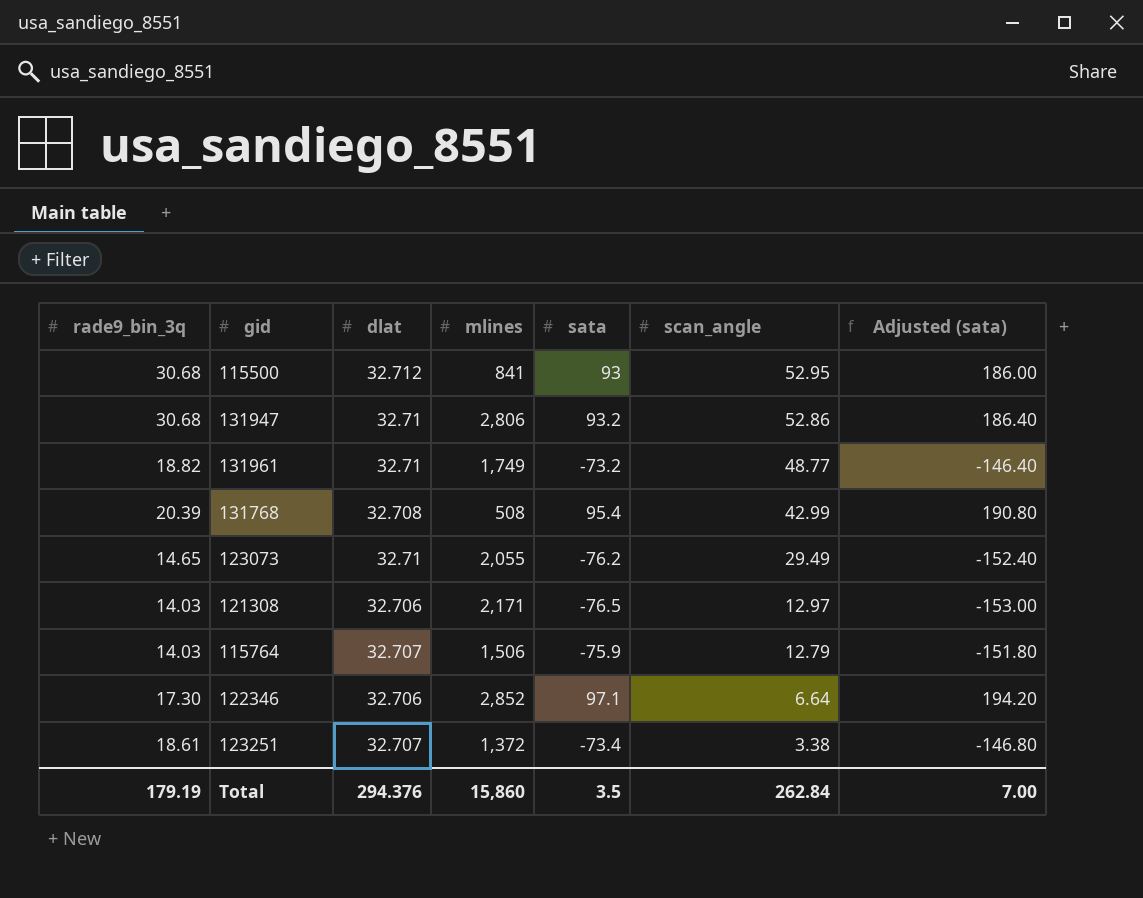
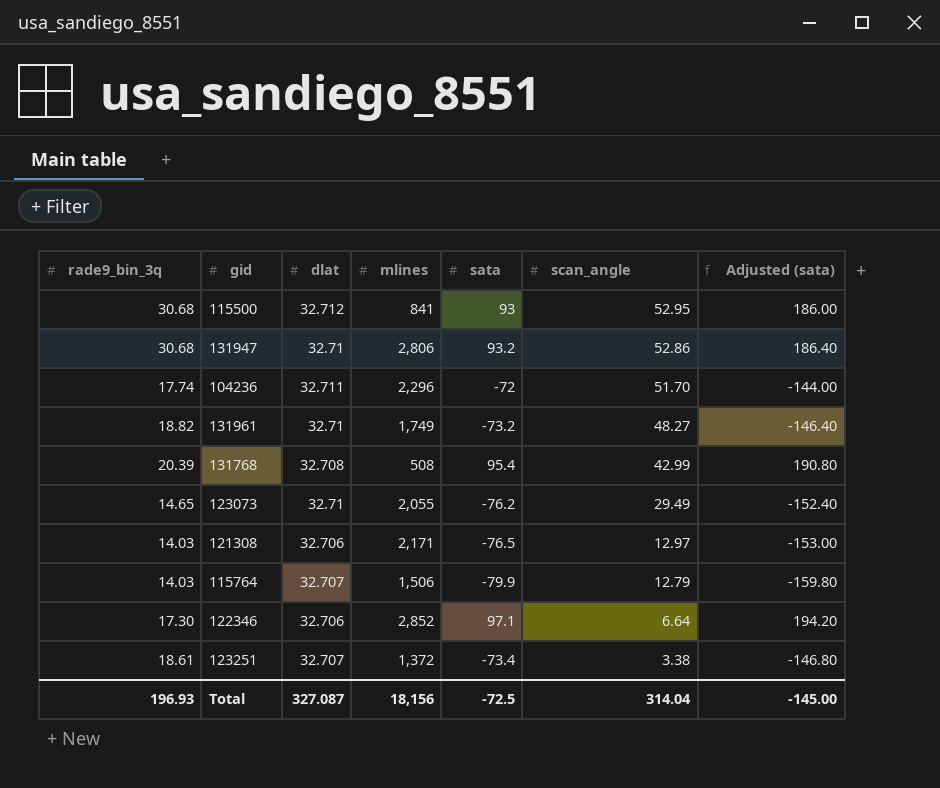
row 104236: none -> 17.74 | 32.711 | 2,296 | -72 | 51.70 | -144.00
131961 | scan_angle: 48.77 -> 48.27
115764 | sata: -75.9 -> -79.9
115764 | Adjusted (sata): -151.80 -> -159.80
Total | rade9_bin_3q: 179.19 -> 196.93
Total | dlat: 294.376 -> 327.087
Total | mlines: 15,860 -> 18,156
Total | sata: 3.5 -> -72.5
Total | scan_angle: 262.84 -> 314.04
Total | Adjusted (sata): 7.00 -> -145.00

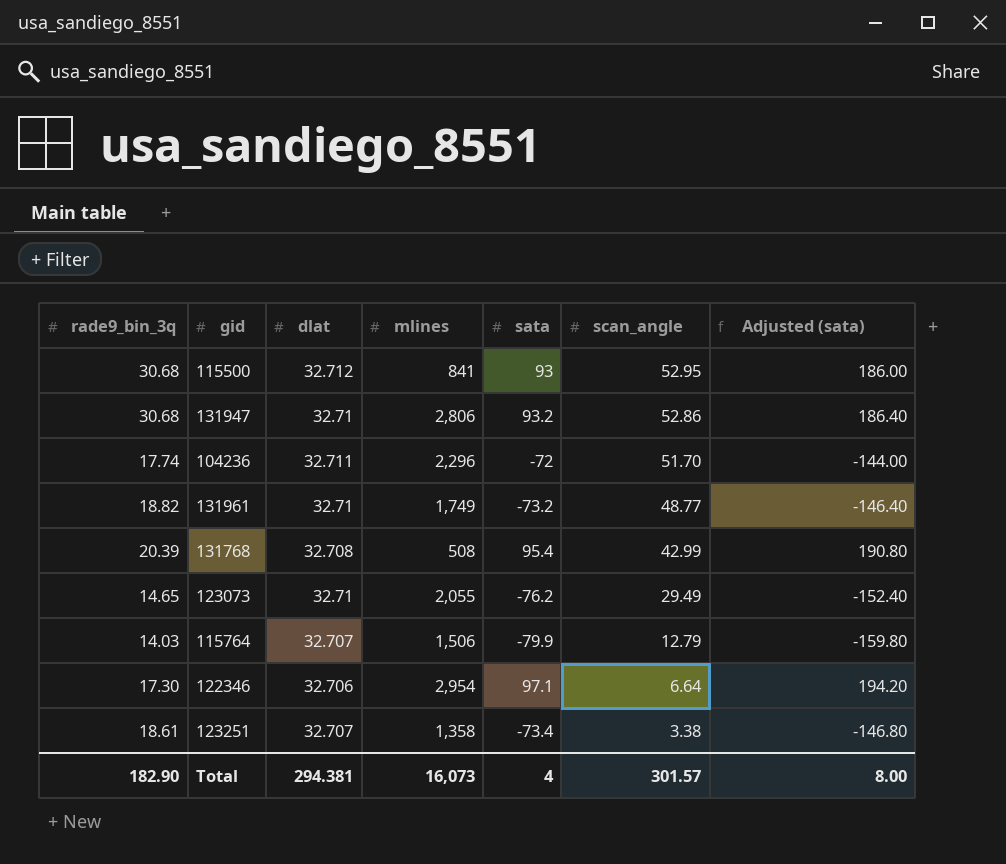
row 121308: 14.03 | 32.706 | 2,171 | -76.5 | 12.97 | -153.00 -> none
131961 | scan_angle: 48.27 -> 48.77
122346 | mlines: 2,852 -> 2,954
123251 | mlines: 1,372 -> 1,358
Total | rade9_bin_3q: 196.93 -> 182.90
Total | dlat: 327.087 -> 294.381
Total | mlines: 18,156 -> 16,073
Total | sata: -72.5 -> 4
Total | scan_angle: 314.04 -> 301.57
Total | Adjusted (sata): -145.00 -> 8.00

